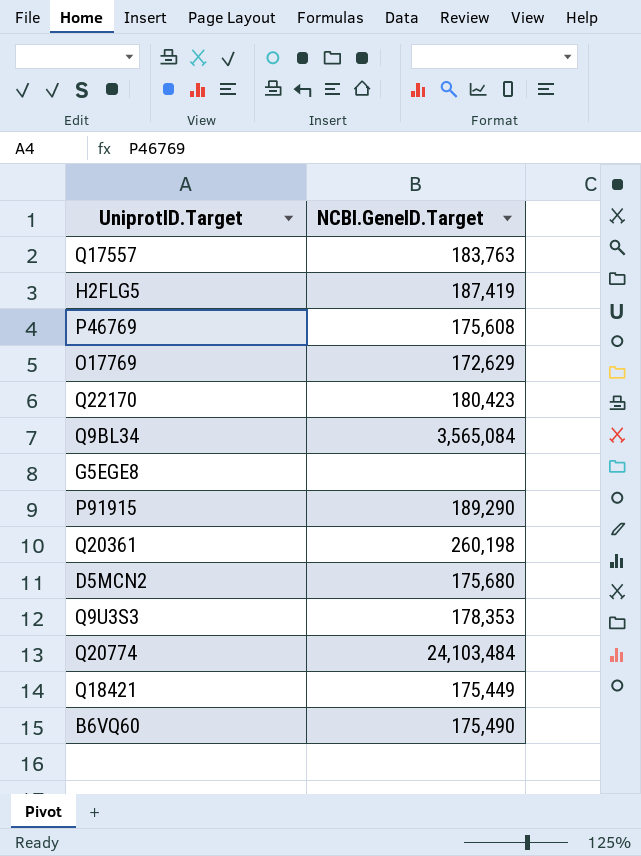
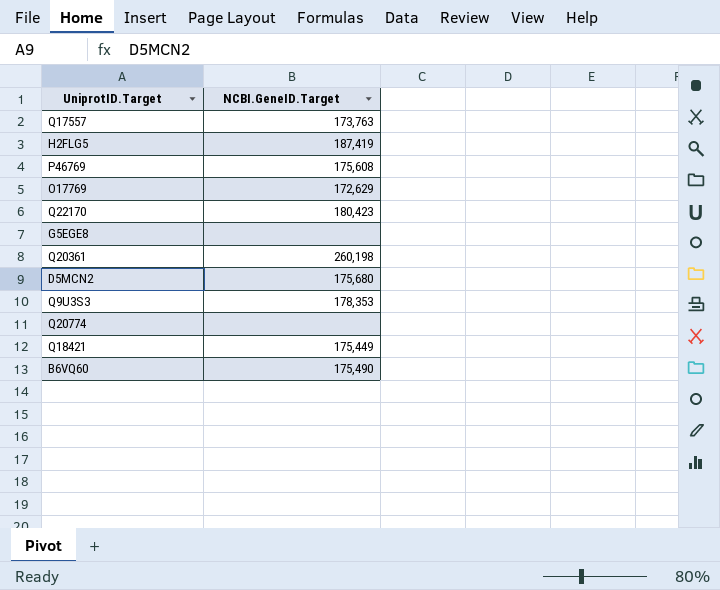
row Q9BL34: 3,565,084 -> none
row P91915: 189,290 -> none
Q17557 | NCBI.GeneID.Target: 183,763 -> 173,763
Q20774 | NCBI.GeneID.Target: 24,103,484 -> none

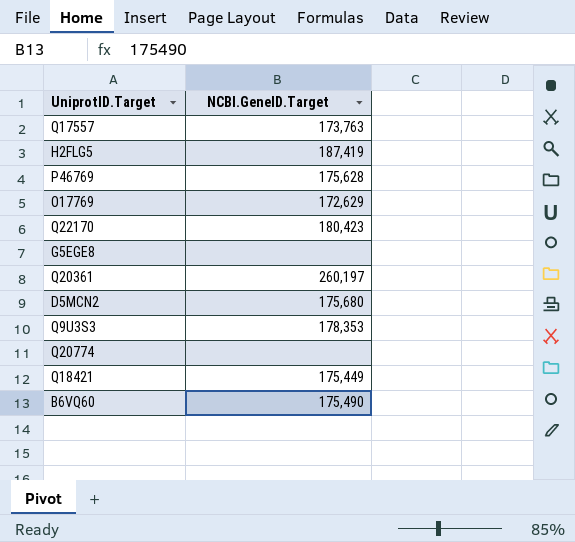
P46769 | NCBI.GeneID.Target: 175,608 -> 175,628
Q20361 | NCBI.GeneID.Target: 260,198 -> 260,197

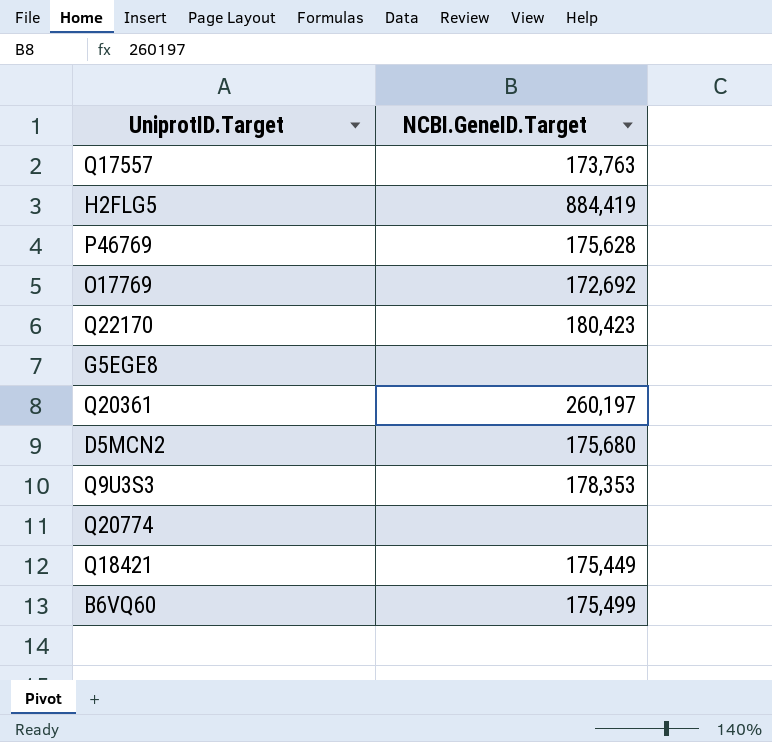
H2FLG5 | NCBI.GeneID.Target: 187,419 -> 884,419
O17769 | NCBI.GeneID.Target: 172,629 -> 172,692
B6VQ60 | NCBI.GeneID.Target: 175,490 -> 175,499

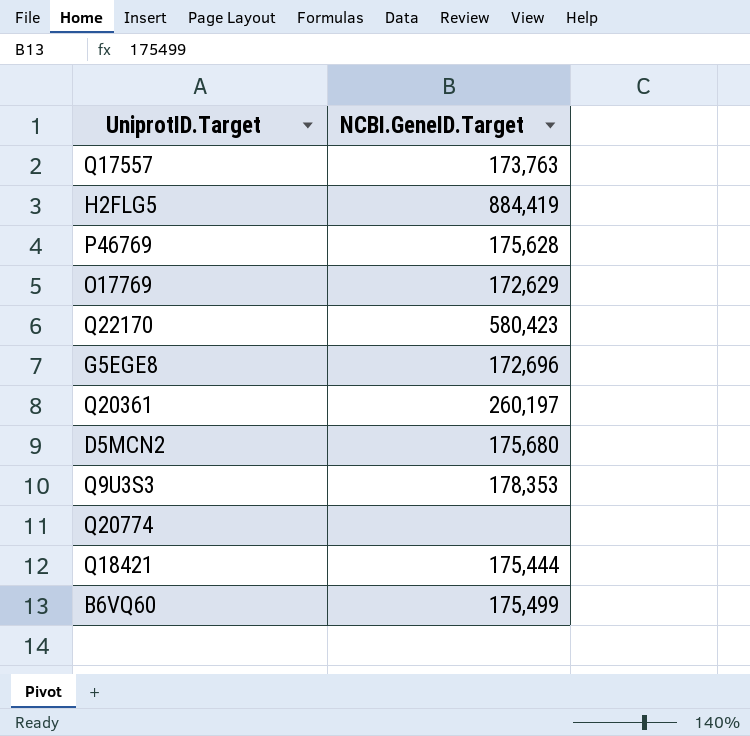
O17769 | NCBI.GeneID.Target: 172,692 -> 172,629
Q22170 | NCBI.GeneID.Target: 180,423 -> 580,423
G5EGE8 | NCBI.GeneID.Target: none -> 172,696
Q18421 | NCBI.GeneID.Target: 175,449 -> 175,444

